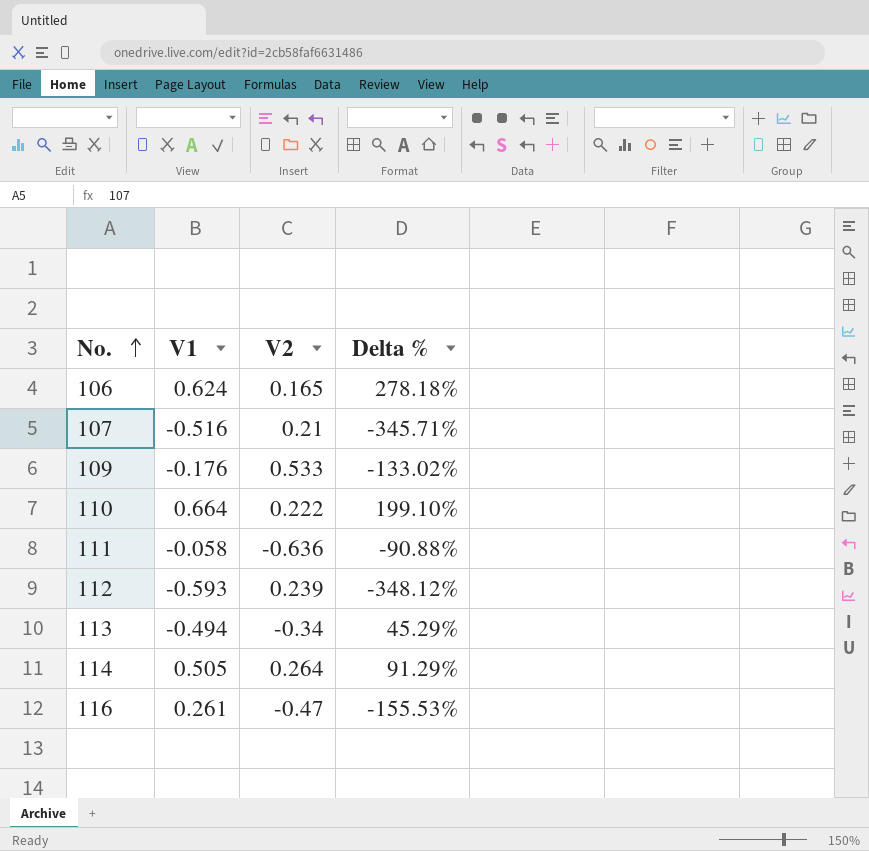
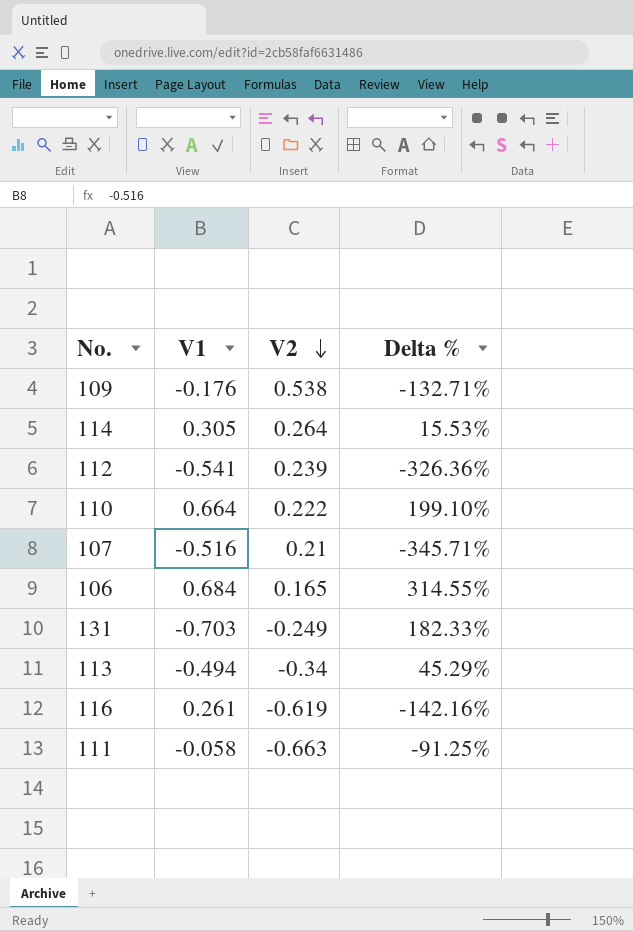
row order: No. ascending -> V2 descending
109 | V2: 0.533 -> 0.538
109 | Delta %: -133.02% -> -132.71%
114 | V1: 0.505 -> 0.305
114 | Delta %: 91.29% -> 15.53%
112 | V1: -0.593 -> -0.541
112 | Delta %: -348.12% -> -326.36%
106 | V1: 0.624 -> 0.684
106 | Delta %: 278.18% -> 314.55%
row 131: none -> -0.703 | -0.249 | 182.33%
116 | V2: -0.47 -> -0.619
116 | Delta %: -155.53% -> -142.16%
111 | V2: -0.636 -> -0.663
111 | Delta %: -90.88% -> -91.25%

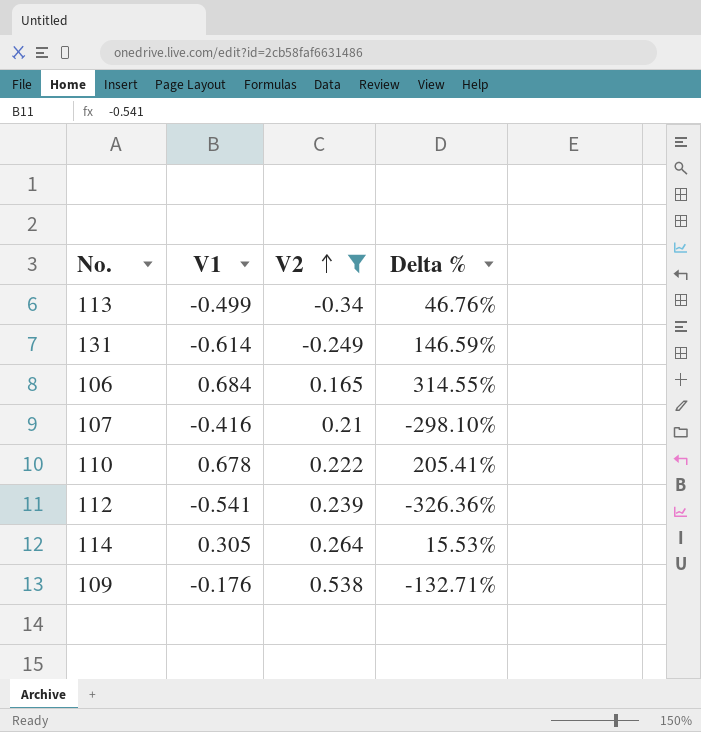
filter: none -> V2 >= -0.34
row order: V2 descending -> V2 ascending
113 | V1: -0.494 -> -0.499
113 | Delta %: 45.29% -> 46.76%
131 | V1: -0.703 -> -0.614
131 | Delta %: 182.33% -> 146.59%
107 | V1: -0.516 -> -0.416
107 | Delta %: -345.71% -> -298.10%
110 | V1: 0.664 -> 0.678
110 | Delta %: 199.10% -> 205.41%

